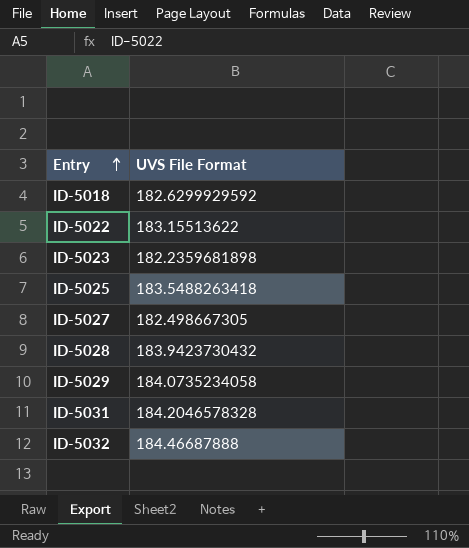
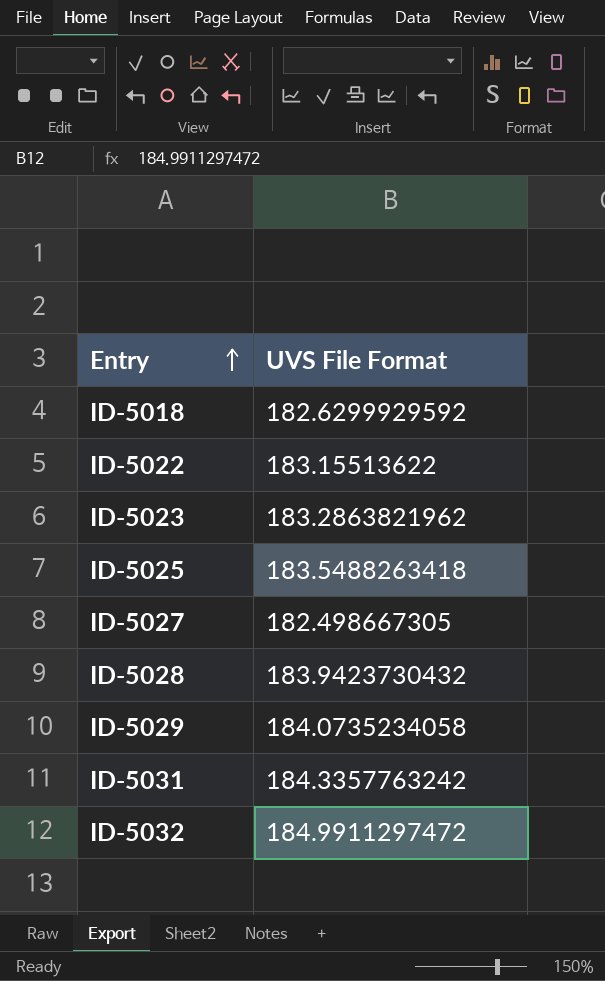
ID-5023 | UVS File Format: 182.2359681898 -> 183.2863821962
ID-5031 | UVS File Format: 184.2046578328 -> 184.3357763242
ID-5032 | UVS File Format: 184.46687888 -> 184.9911297472

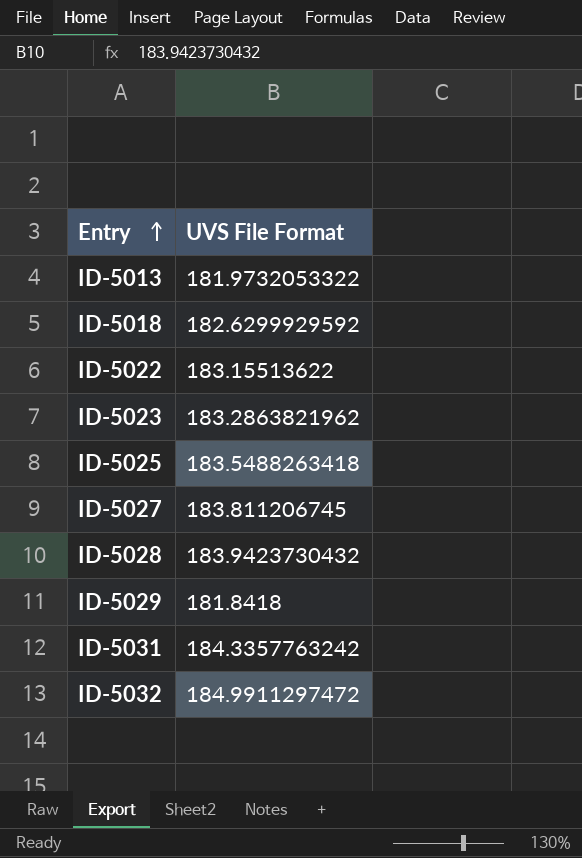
row ID-5013: none -> 181.9732053322
ID-5027 | UVS File Format: 182.498667305 -> 183.811206745
ID-5029 | UVS File Format: 184.0735234058 -> 181.8418

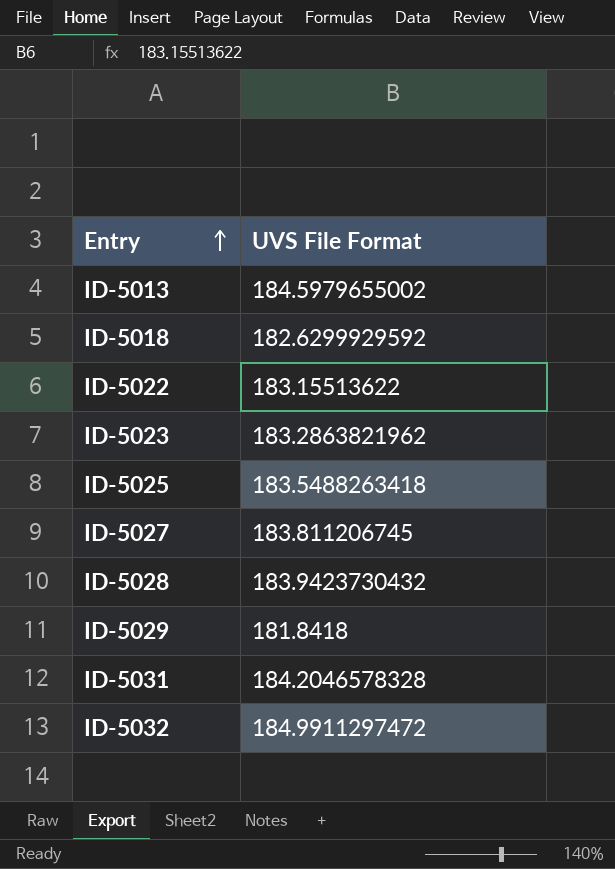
ID-5013 | UVS File Format: 181.9732053322 -> 184.5979655002
ID-5031 | UVS File Format: 184.3357763242 -> 184.2046578328

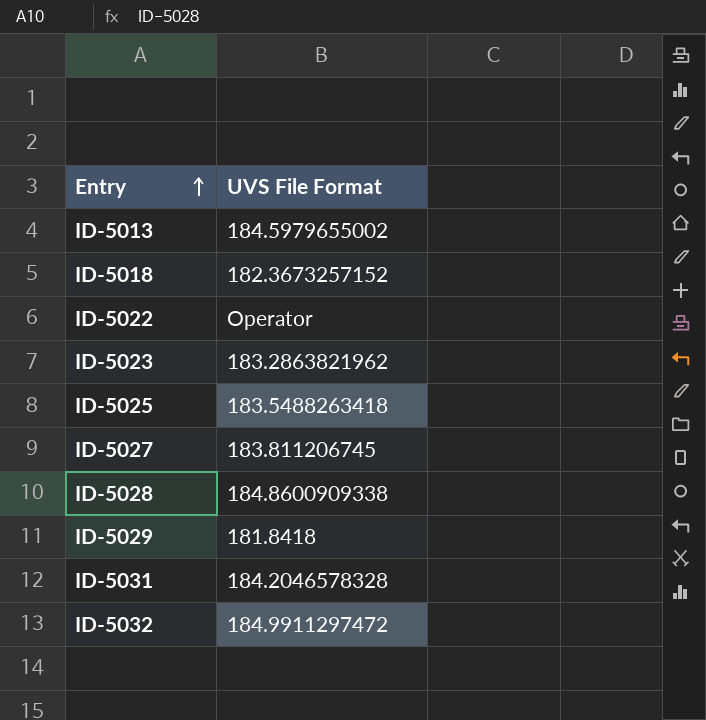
ID-5018 | UVS File Format: 182.6299929592 -> 182.3673257152
ID-5022 | UVS File Format: 183.15513622 -> Operator
ID-5028 | UVS File Format: 183.9423730432 -> 184.8600909338

